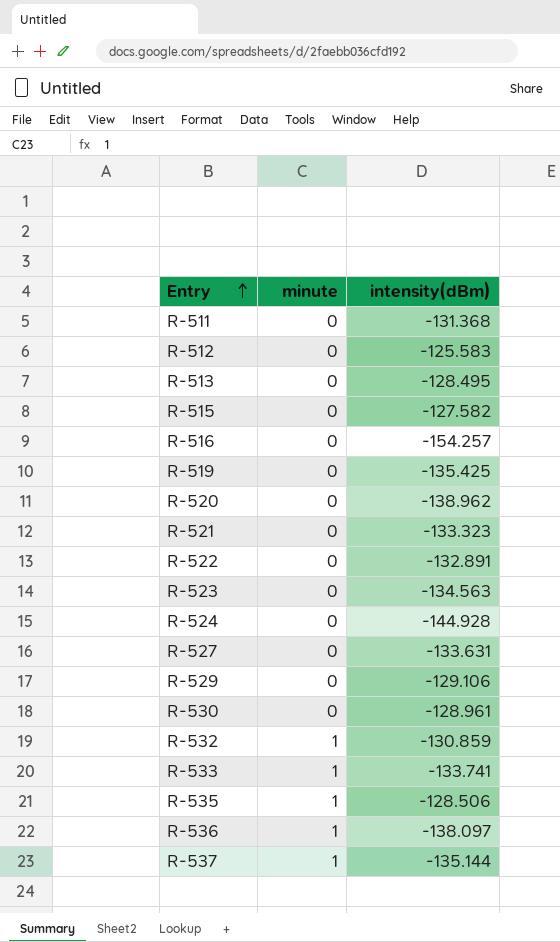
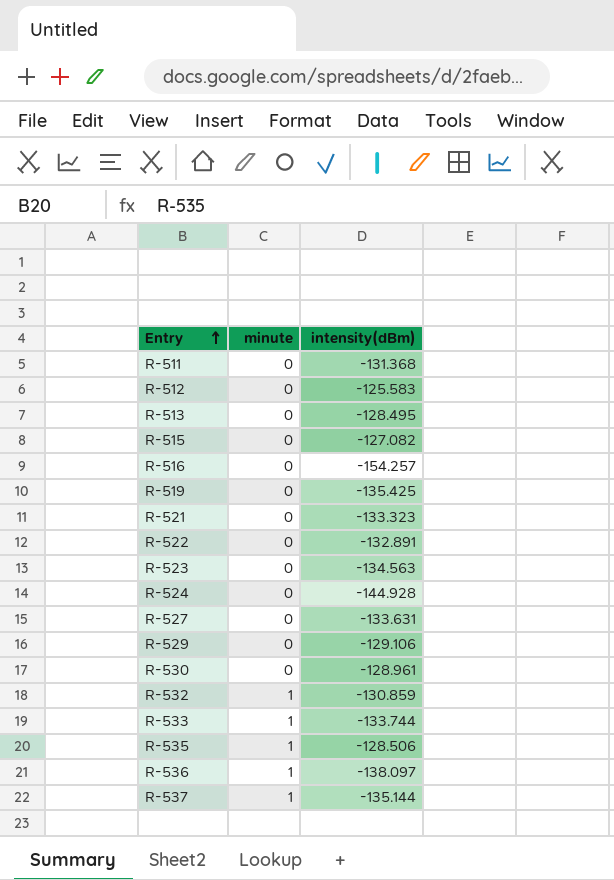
row R-520: 0 | -138.962 -> none
R-515 | intensity(dBm): -127.582 -> -127.082
R-533 | intensity(dBm): -133.741 -> -133.744

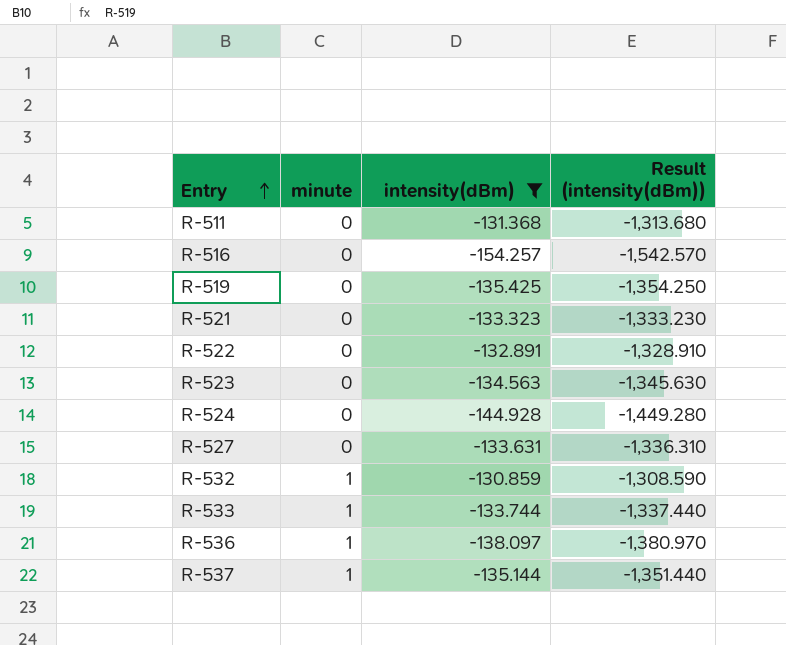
filter: none -> intensity(dBm) <= -130.859
column Result (intensity(dBm)) | formula: none -> [intensity(dBm)] * 10

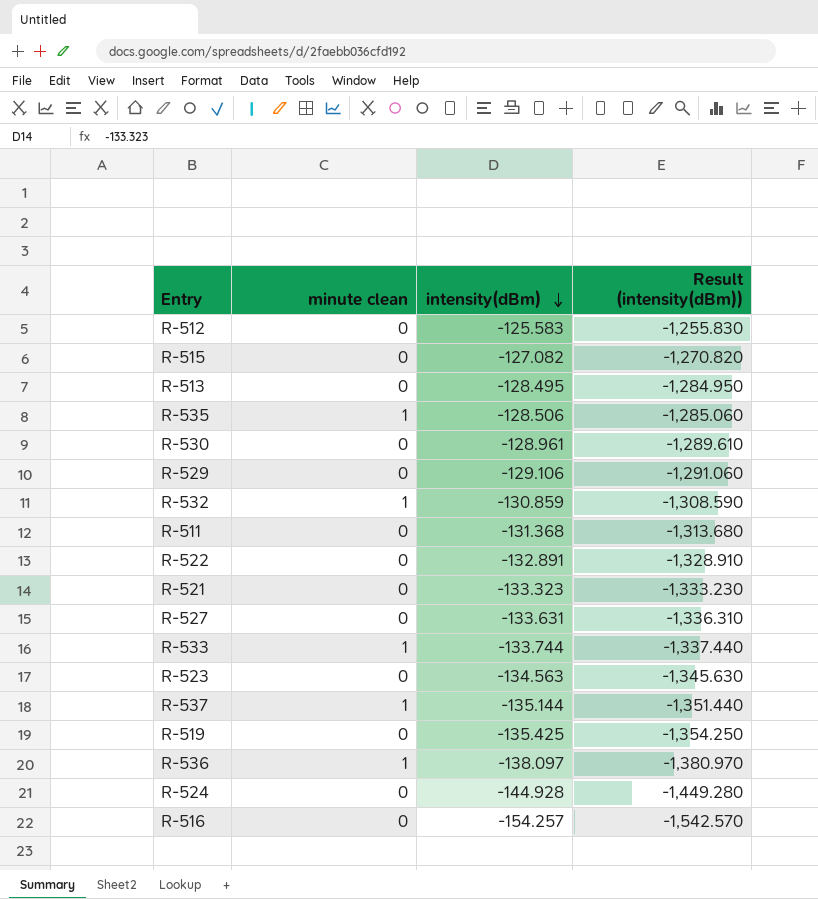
filter: intensity(dBm) <= -130.859 -> none
row order: Entry ascending -> intensity(dBm) descending
column name: minute -> minute clean

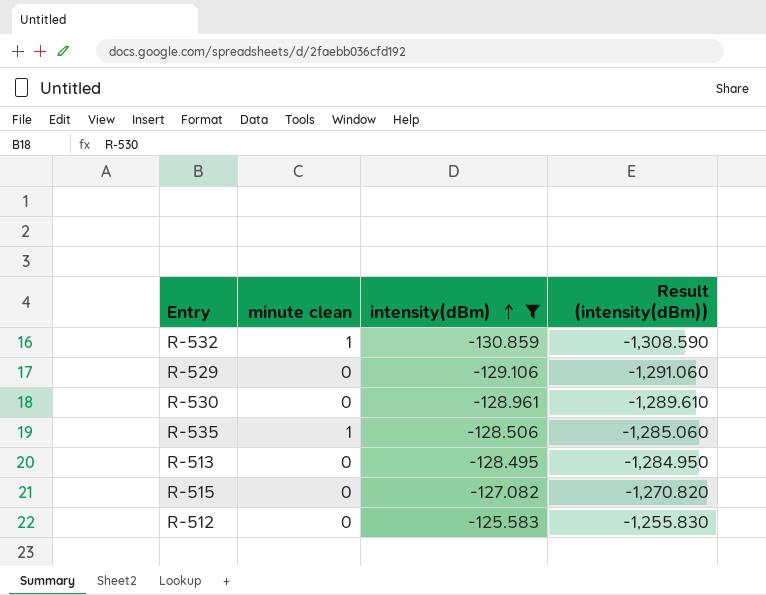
filter: none -> intensity(dBm) >= -130.859
row order: intensity(dBm) descending -> intensity(dBm) ascending

